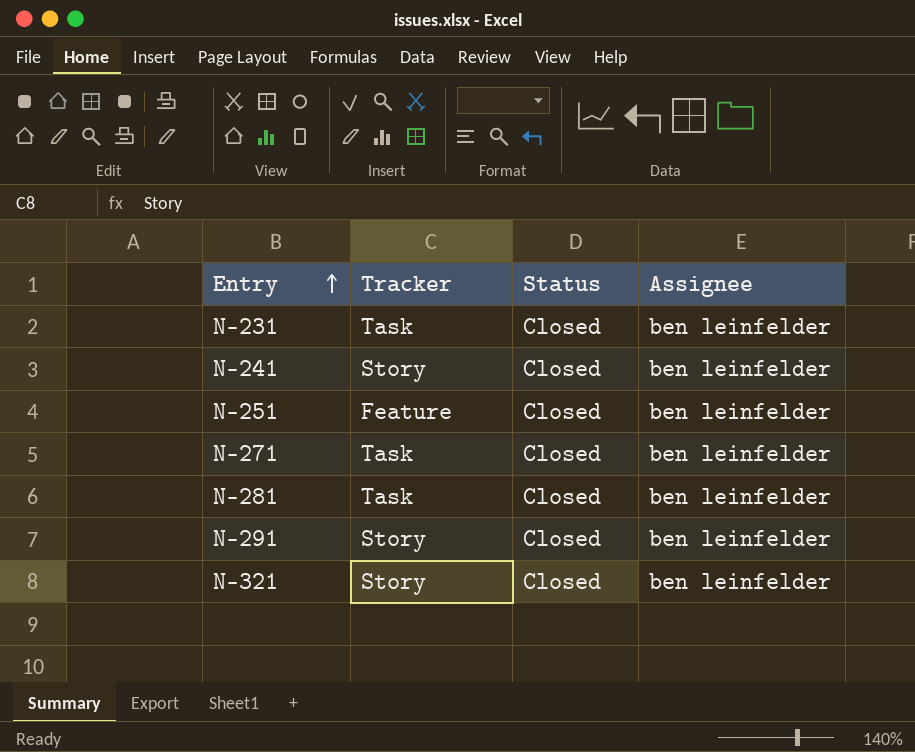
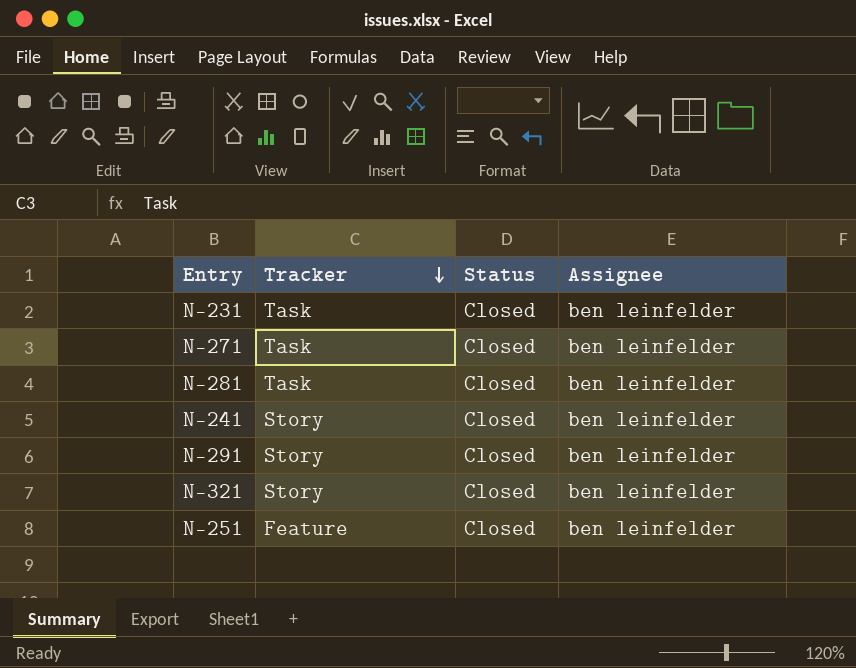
row order: Entry ascending -> Tracker descending

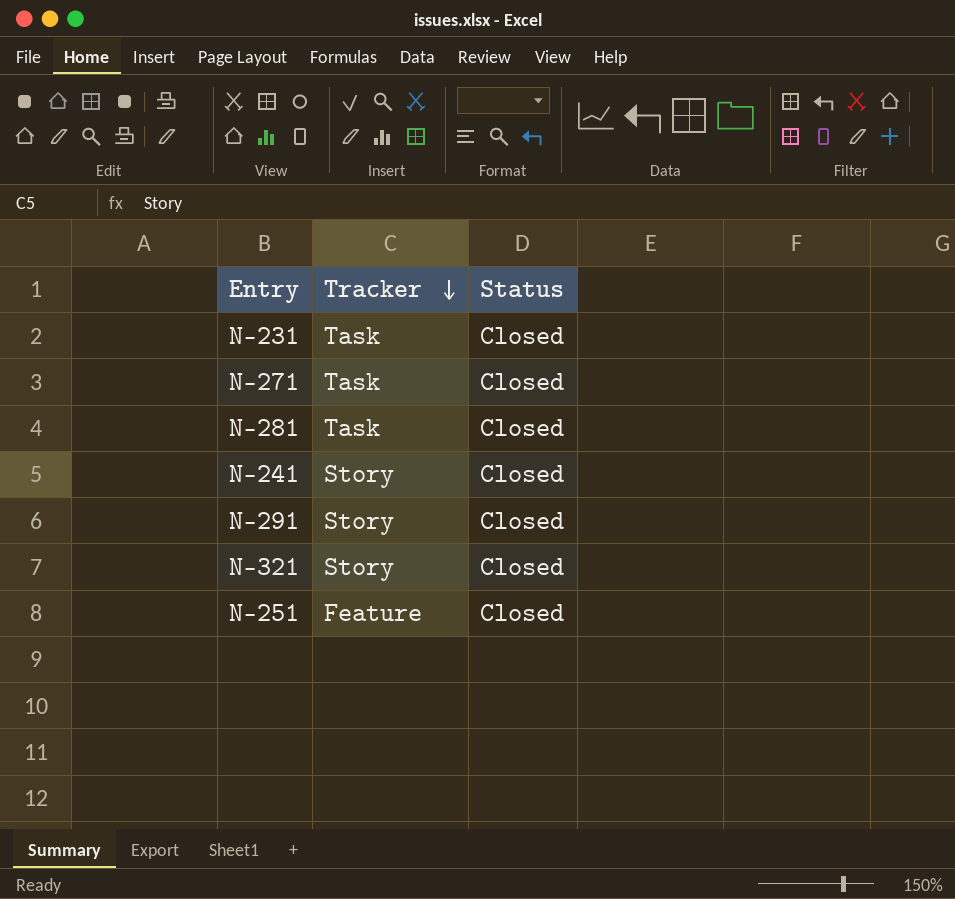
column Assignee | position: 4 -> none

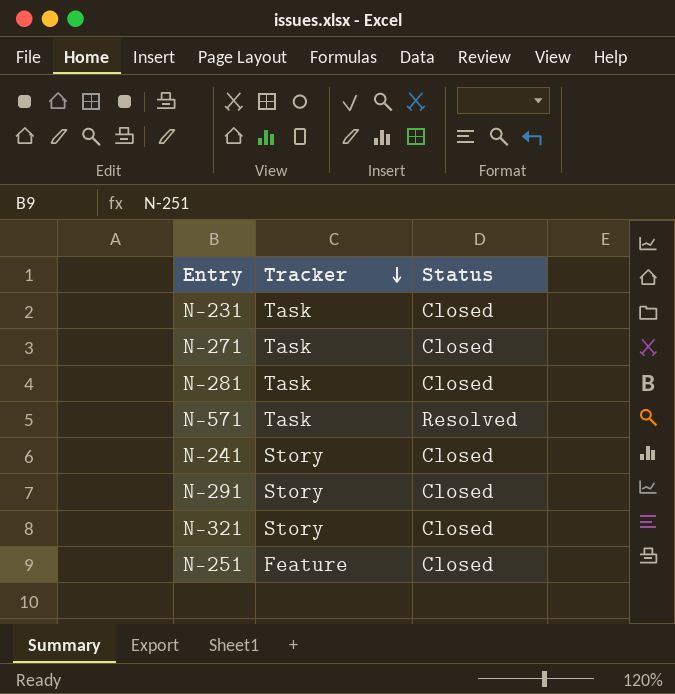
row N-571: none -> Task | Resolved

